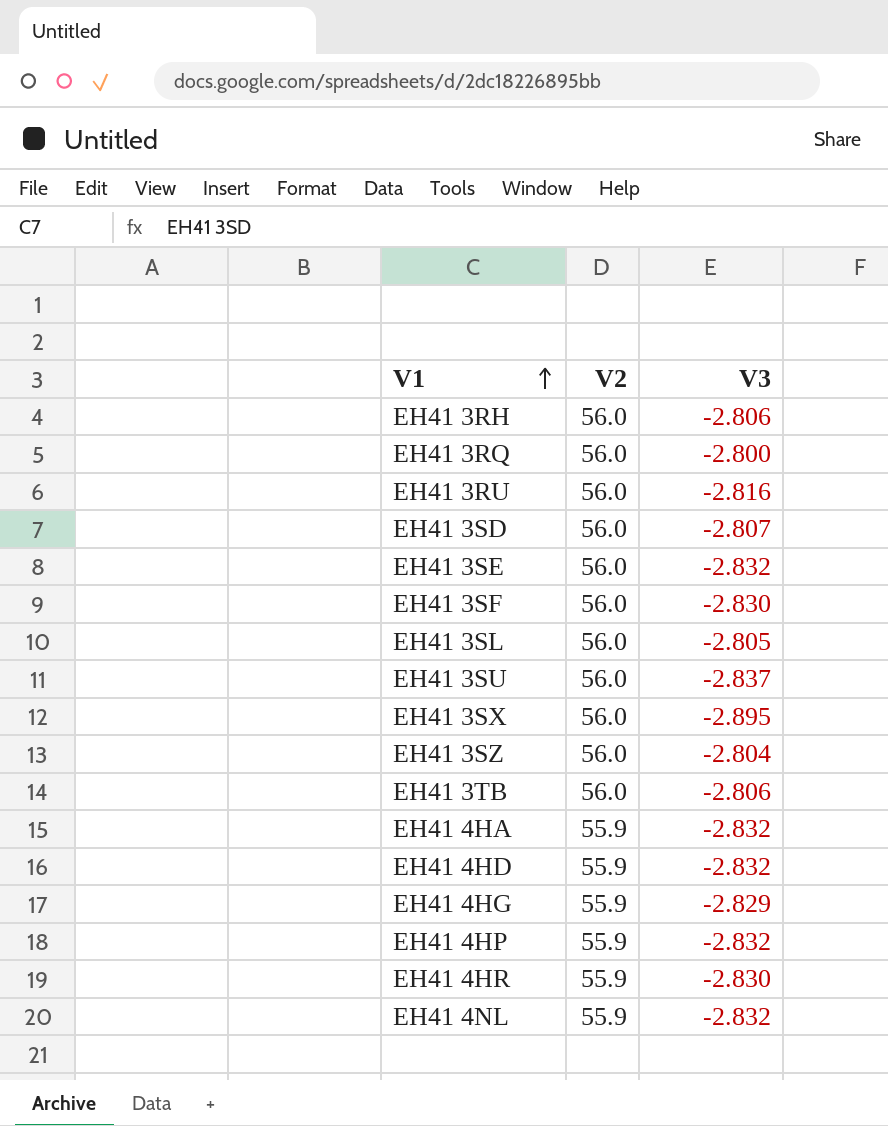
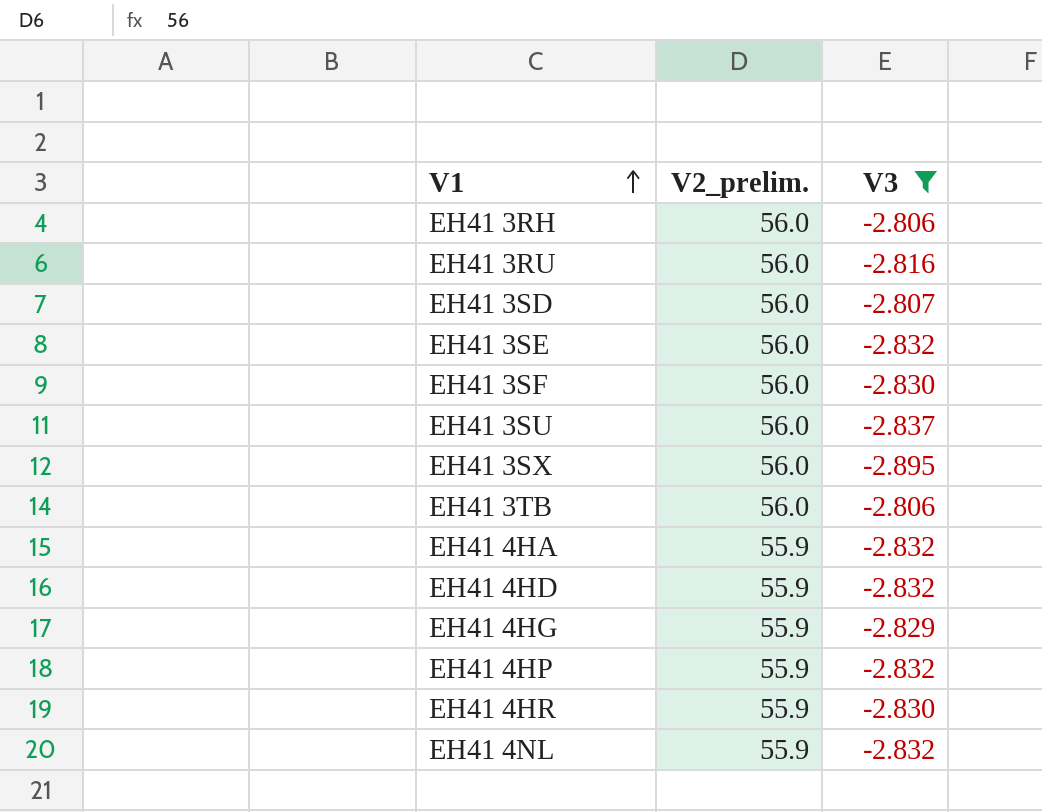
filter: none -> V3 <= -2.806
column name: V2 -> V2_prelim.

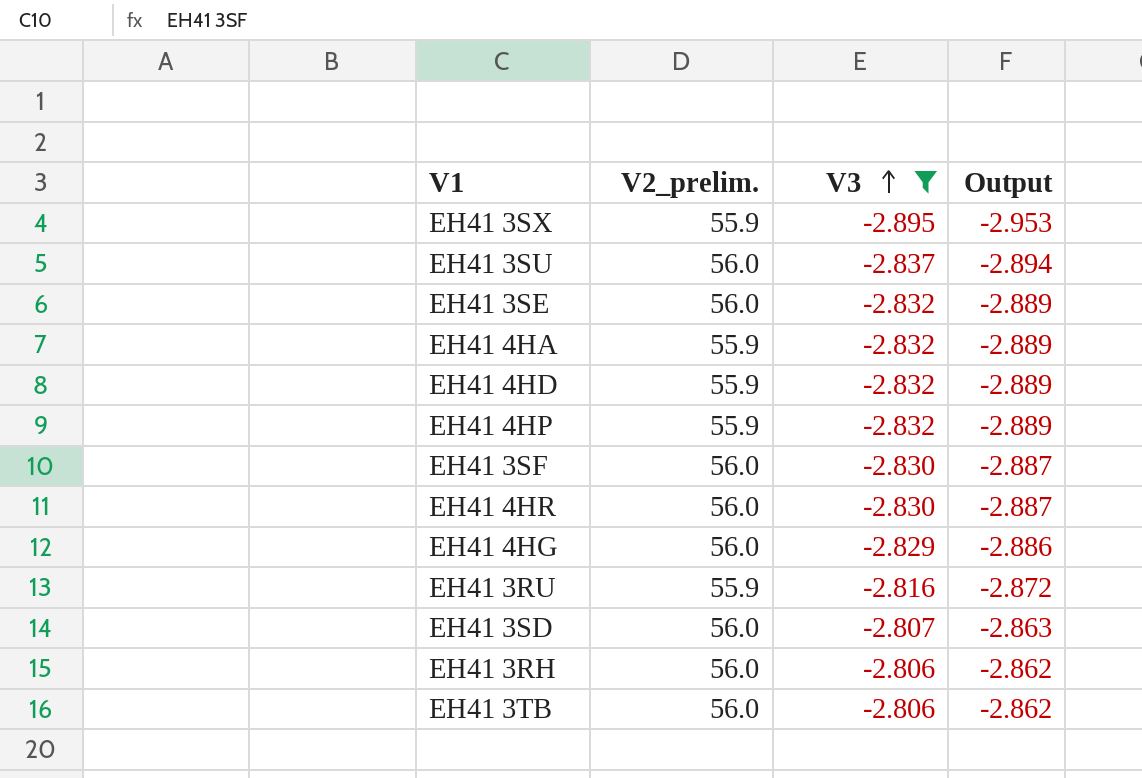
row order: V1 ascending -> V3 ascending
column Output | formula: none -> [V3] * 1.02
row EH41 4NL: 55.9 | -2.832 -> none
EH41 3SX | V2_prelim.: 56.0 -> 55.9
EH41 4HR | V2_prelim.: 55.9 -> 56.0
EH41 4HG | V2_prelim.: 55.9 -> 56.0
EH41 3RU | V2_prelim.: 56.0 -> 55.9

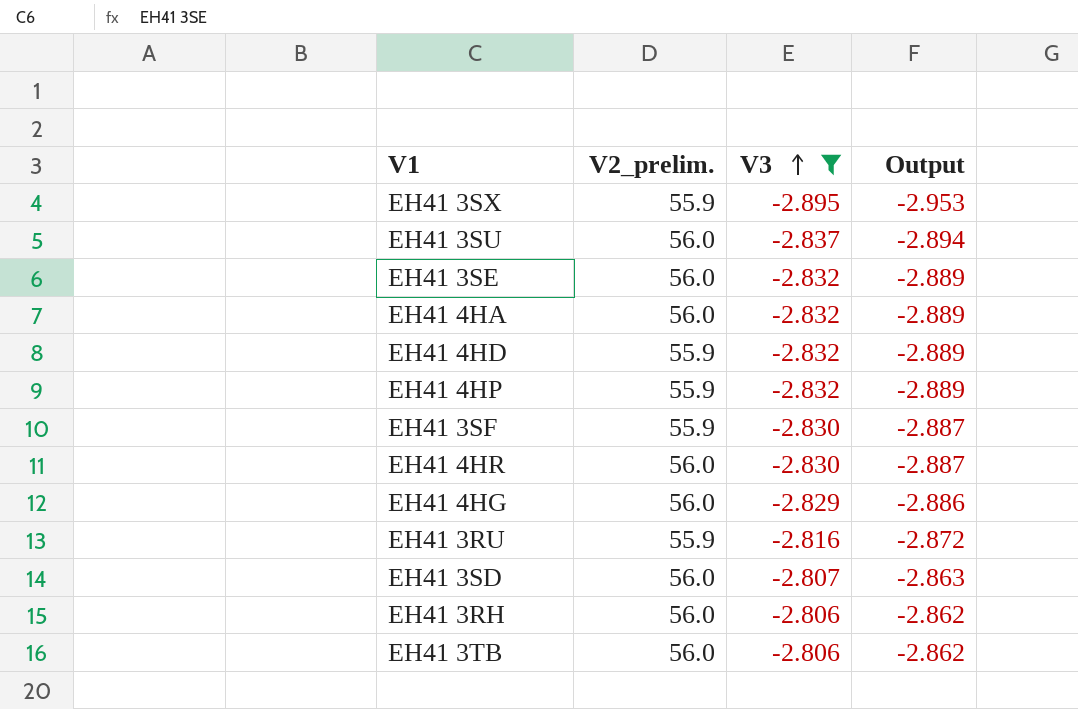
EH41 4HA | V2_prelim.: 55.9 -> 56.0
EH41 3SF | V2_prelim.: 56.0 -> 55.9

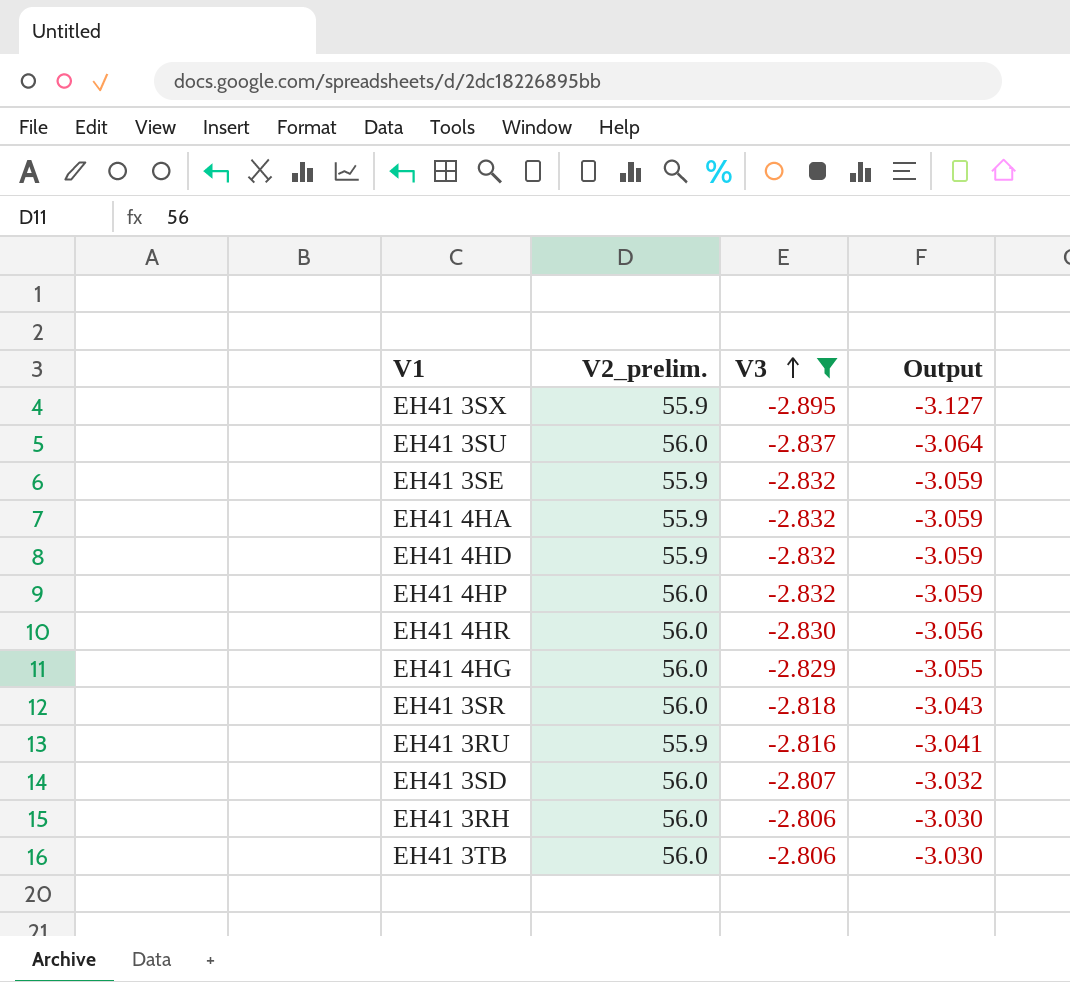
column Output | formula: [V3] * 1.02 -> [V3] * 1.08
row EH41 3SF: 55.9 | -2.830 | -2.887 -> none
EH41 3SE | V2_prelim.: 56.0 -> 55.9
EH41 4HA | V2_prelim.: 56.0 -> 55.9
EH41 4HP | V2_prelim.: 55.9 -> 56.0
row EH41 3SR: none -> 56.0 | -2.818 | -3.043

